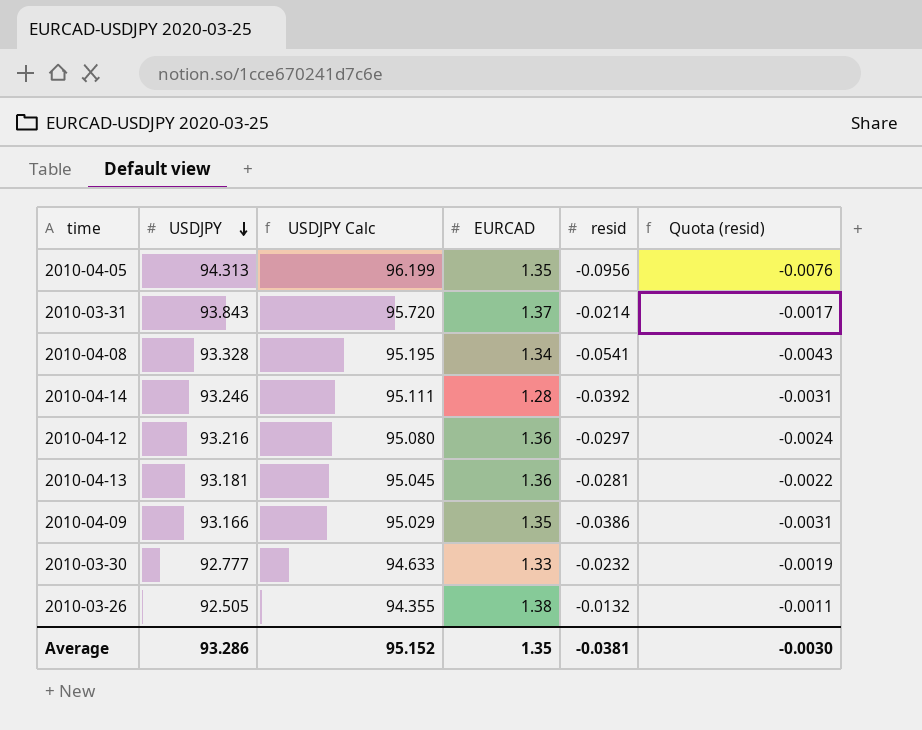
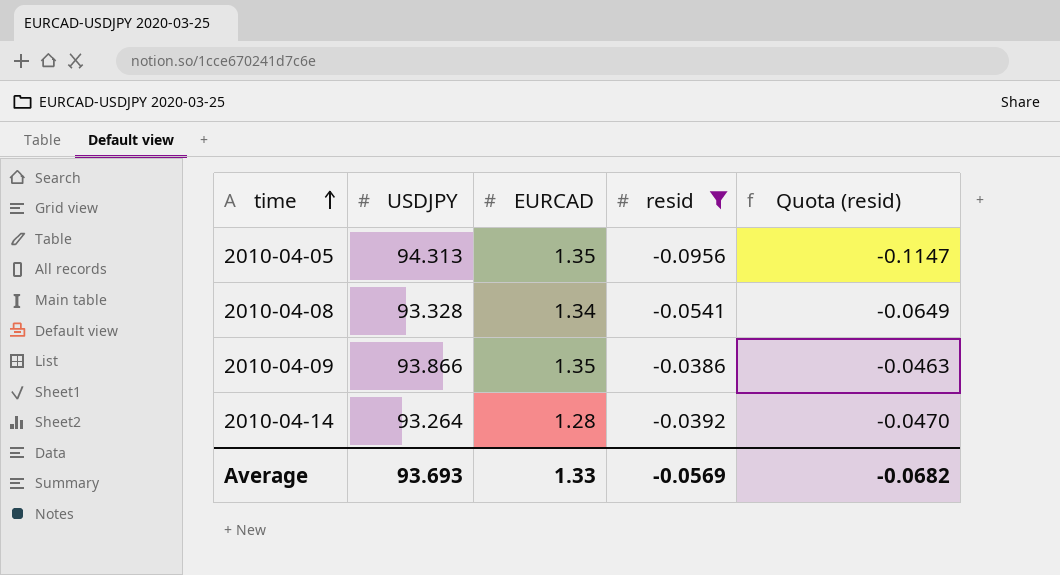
filter: none -> resid <= -0.0386
row order: USDJPY descending -> time ascending
column USDJPY Calc | formula: [USDJPY] * 1.02 -> none
column Quota (resid) | formula: [resid] * 0.08 -> [resid] * 1.2
2010-04-09 | USDJPY: 93.166 -> 93.866
2010-04-14 | USDJPY: 93.246 -> 93.264
Average | USDJPY: 93.286 -> 93.693
Average | EURCAD: 1.35 -> 1.33
Average | resid: -0.0381 -> -0.0569
Average | Quota (resid): -0.0030 -> -0.0682

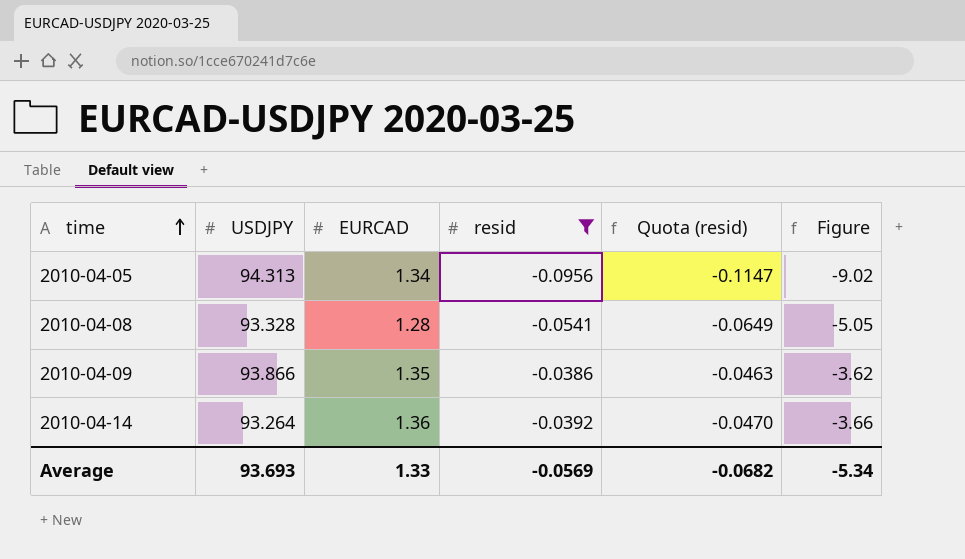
column Figure | formula: none -> [USDJPY] * [resid]
2010-04-05 | EURCAD: 1.35 -> 1.34
2010-04-08 | EURCAD: 1.34 -> 1.28
2010-04-14 | EURCAD: 1.28 -> 1.36

